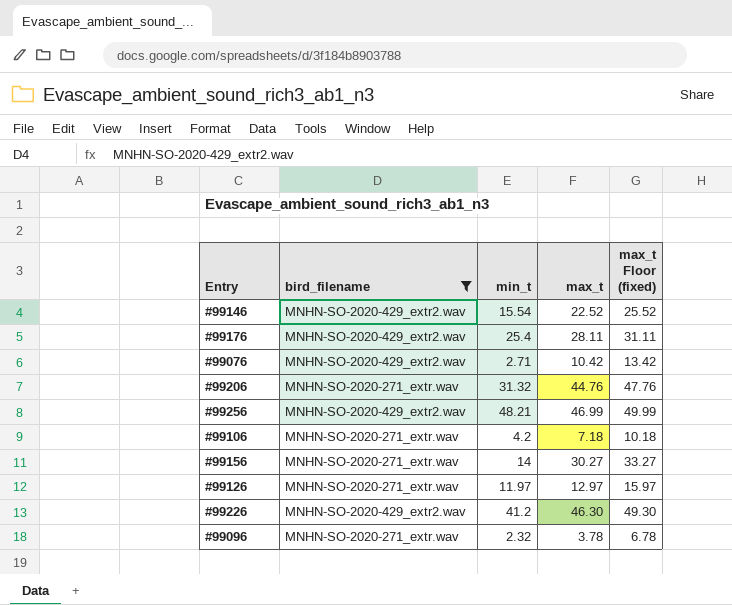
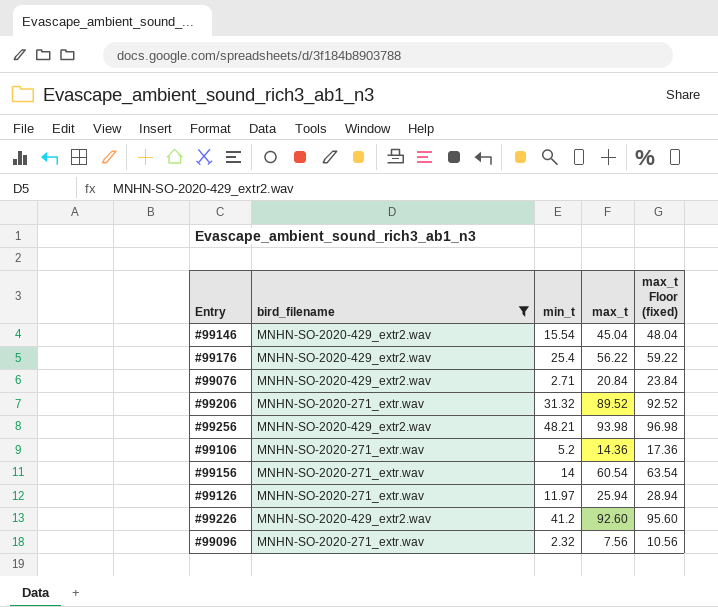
#99146 | max_t: 22.52 -> 45.04
#99146 | max_t Floor (fixed): 25.52 -> 48.04
#99176 | max_t: 28.11 -> 56.22
#99176 | max_t Floor (fixed): 31.11 -> 59.22
#99076 | max_t: 10.42 -> 20.84
#99076 | max_t Floor (fixed): 13.42 -> 23.84
#99206 | max_t: 44.76 -> 89.52
#99206 | max_t Floor (fixed): 47.76 -> 92.52
#99256 | max_t: 46.99 -> 93.98
#99256 | max_t Floor (fixed): 49.99 -> 96.98
#99106 | min_t: 4.2 -> 5.2
#99106 | max_t: 7.18 -> 14.36
#99106 | max_t Floor (fixed): 10.18 -> 17.36
#99156 | max_t: 30.27 -> 60.54
#99156 | max_t Floor (fixed): 33.27 -> 63.54
#99126 | max_t: 12.97 -> 25.94
#99126 | max_t Floor (fixed): 15.97 -> 28.94
#99226 | max_t: 46.30 -> 92.60
#99226 | max_t Floor (fixed): 49.30 -> 95.60
#99096 | max_t: 3.78 -> 7.56
#99096 | max_t Floor (fixed): 6.78 -> 10.56

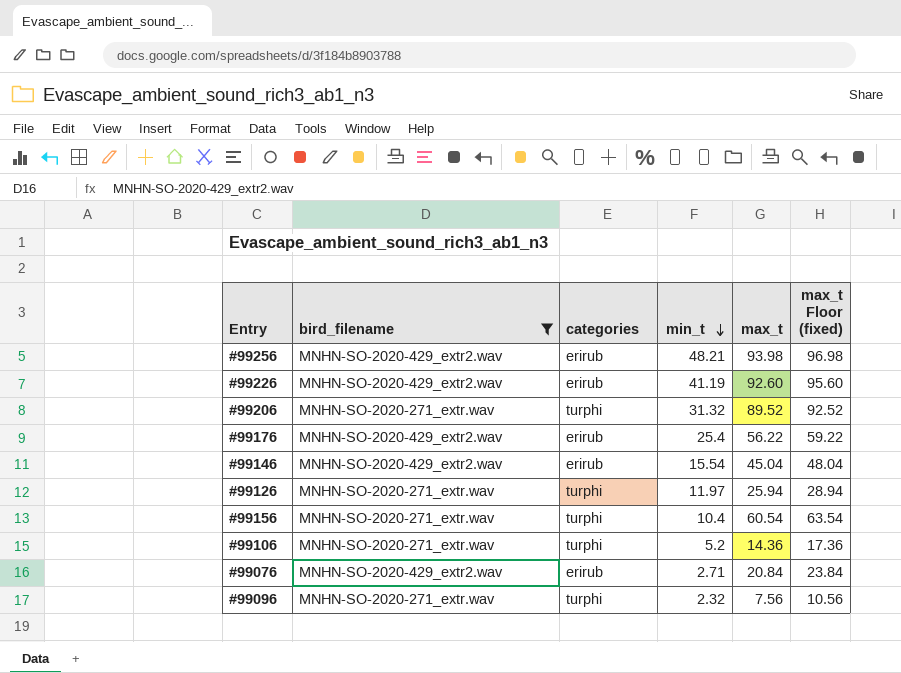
row order: none -> min_t descending
column categories | position: none -> 3
#99226 | min_t: 41.2 -> 41.19
#99156 | min_t: 14 -> 10.4

